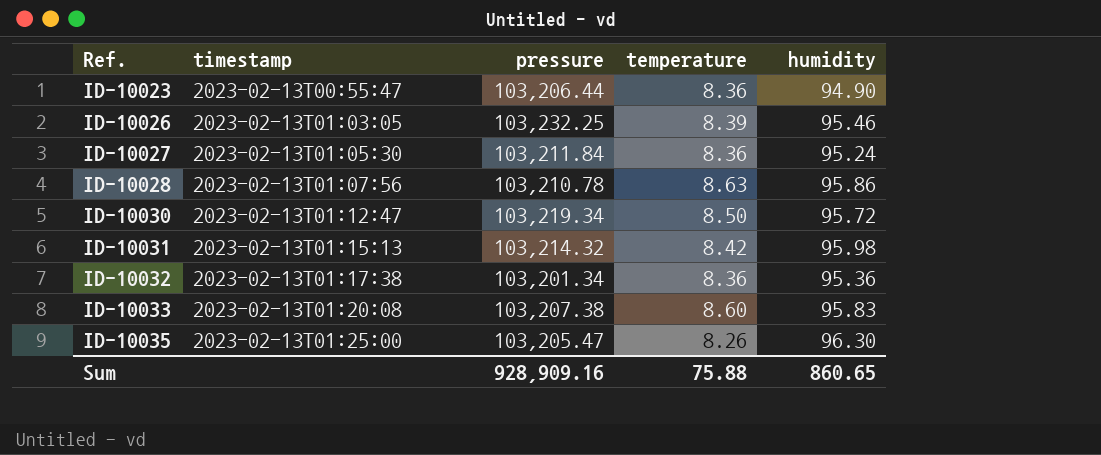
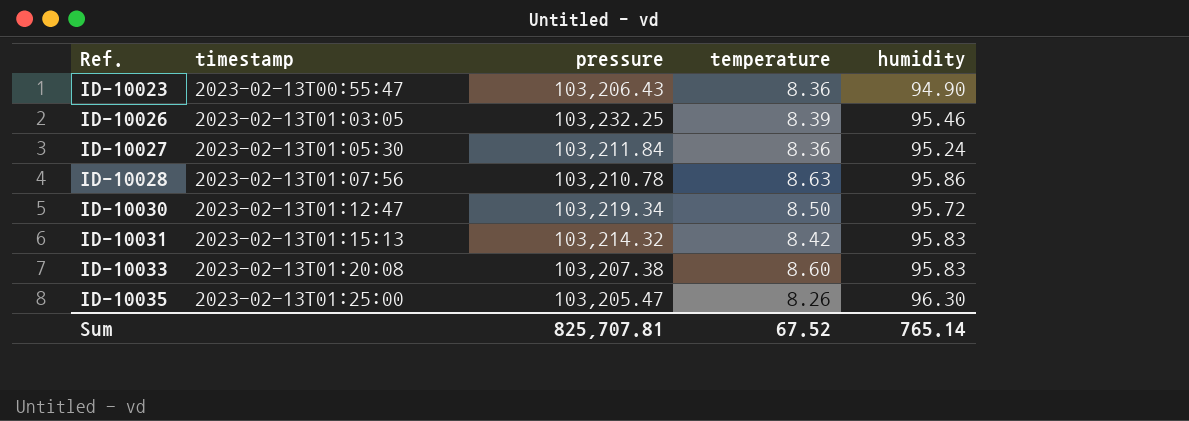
row ID-10032: 2023-02-13T01:17:38 | 103,201.34 | 8.36 | 95.36 -> none
ID-10023 | pressure: 103,206.44 -> 103,206.43
ID-10031 | humidity: 95.98 -> 95.83
Sum | pressure: 928,909.16 -> 825,707.81
Sum | temperature: 75.88 -> 67.52
Sum | humidity: 860.65 -> 765.14

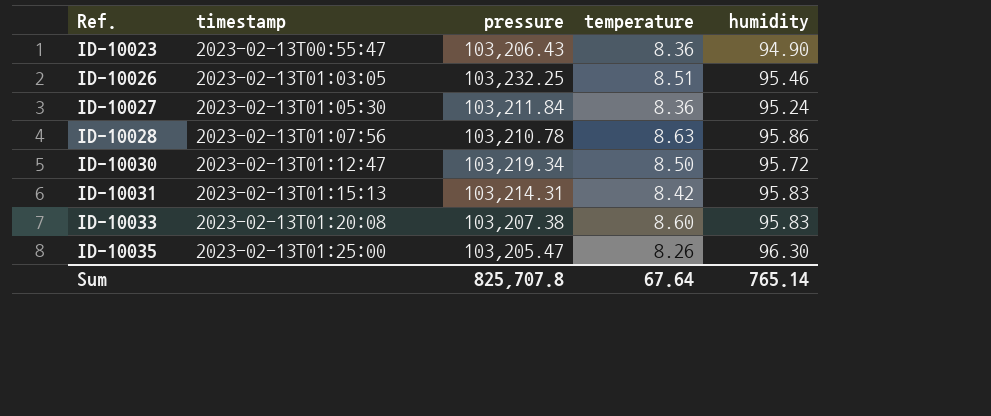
ID-10026 | temperature: 8.39 -> 8.51
ID-10031 | pressure: 103,214.32 -> 103,214.31
Sum | pressure: 825,707.81 -> 825,707.8
Sum | temperature: 67.52 -> 67.64

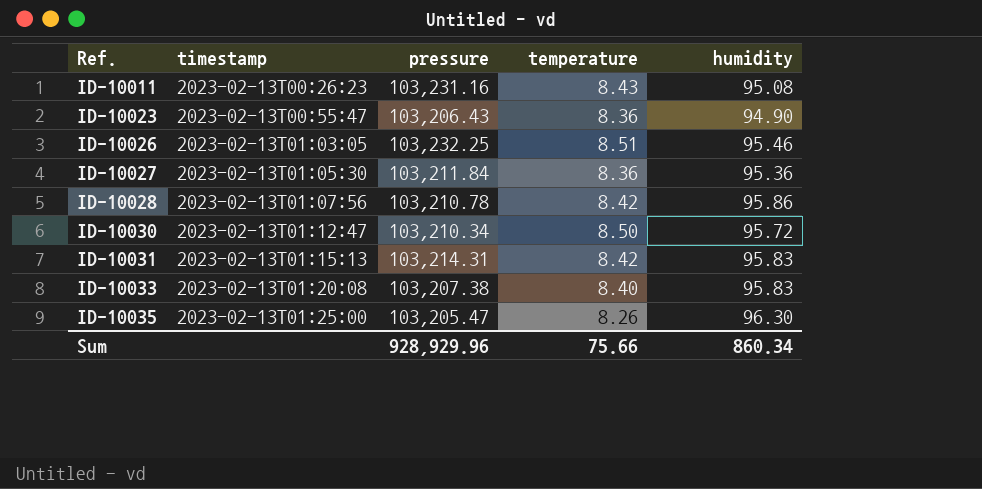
row ID-10011: none -> 2023-02-13T00:26:23 | 103,231.16 | 8.43 | 95.08
ID-10027 | humidity: 95.24 -> 95.36
ID-10028 | temperature: 8.63 -> 8.42
ID-10030 | pressure: 103,219.34 -> 103,210.34
ID-10033 | temperature: 8.60 -> 8.40
Sum | pressure: 825,707.8 -> 928,929.96
Sum | temperature: 67.64 -> 75.66
Sum | humidity: 765.14 -> 860.34

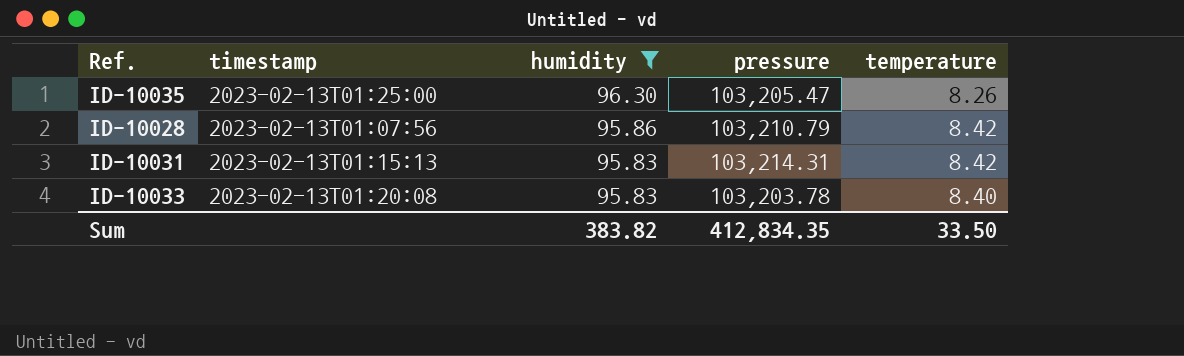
filter: none -> humidity >= 95.83
row order: Ref. ascending -> humidity descending
column humidity | position: 5 -> 3
ID-10028 | pressure: 103,210.78 -> 103,210.79
ID-10033 | pressure: 103,207.38 -> 103,203.78
Sum | humidity: 860.34 -> 383.82
Sum | pressure: 928,929.96 -> 412,834.35
Sum | temperature: 75.66 -> 33.50

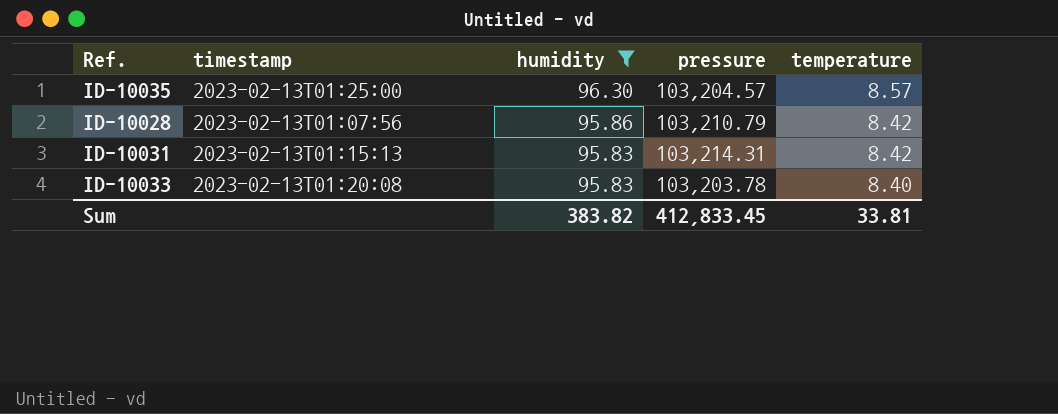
ID-10035 | pressure: 103,205.47 -> 103,204.57
ID-10035 | temperature: 8.26 -> 8.57
Sum | pressure: 412,834.35 -> 412,833.45
Sum | temperature: 33.50 -> 33.81

